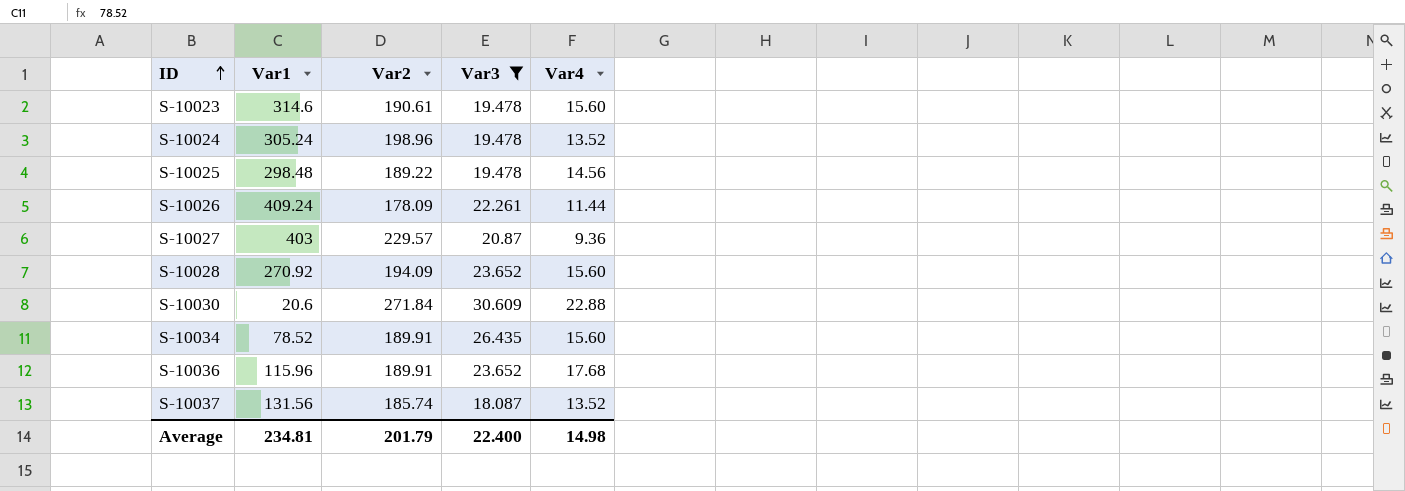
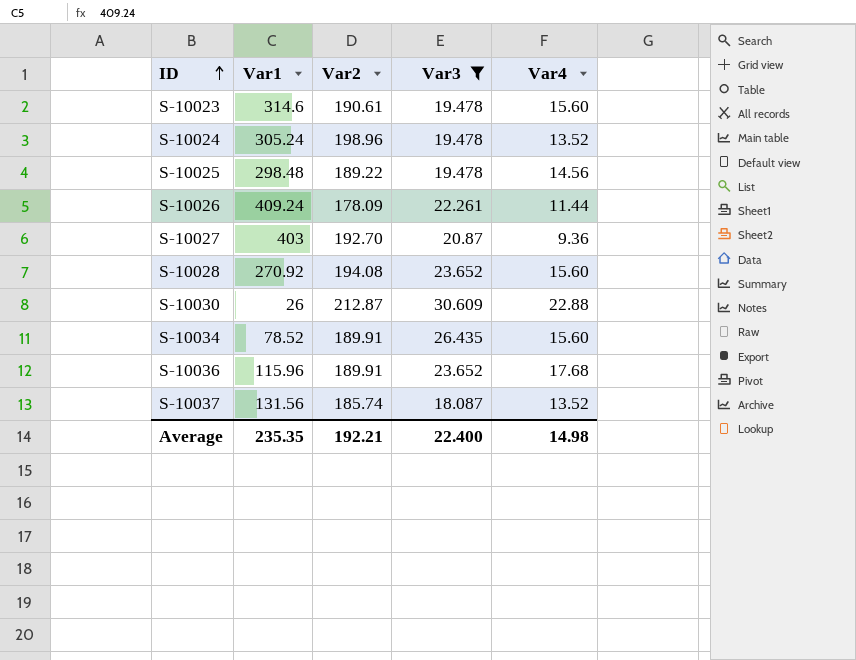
S-10027 | Var2: 229.57 -> 192.70
S-10028 | Var2: 194.09 -> 194.08
S-10030 | Var1: 20.6 -> 26
S-10030 | Var2: 271.84 -> 212.87
Average | Var1: 234.81 -> 235.35
Average | Var2: 201.79 -> 192.21

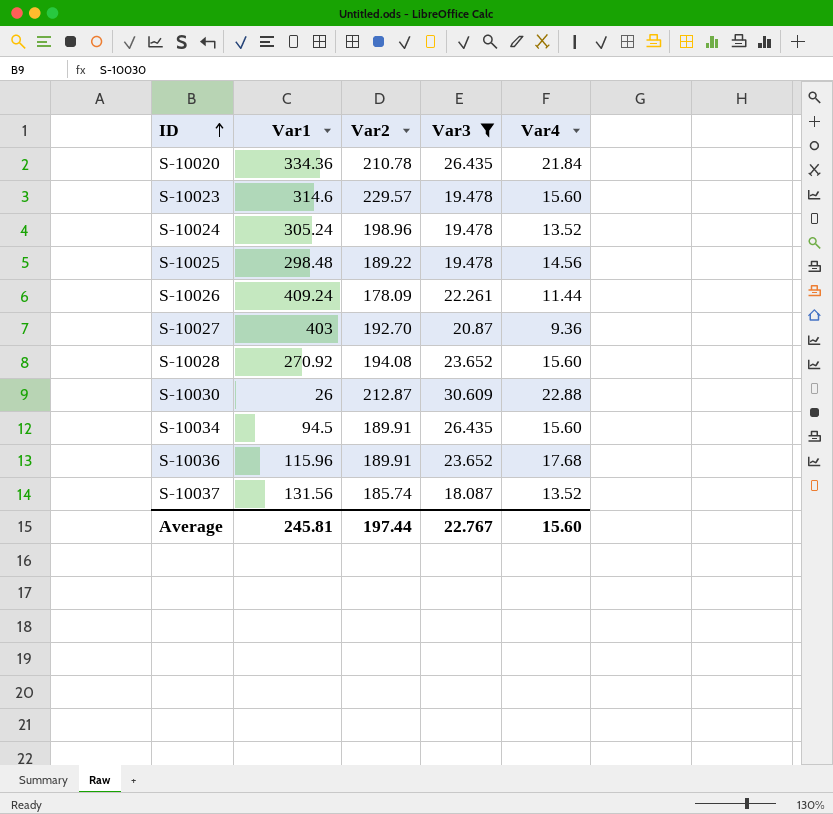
row S-10020: none -> 334.36 | 210.78 | 26.435 | 21.84
S-10023 | Var2: 190.61 -> 229.57
S-10034 | Var1: 78.52 -> 94.5
Average | Var1: 235.35 -> 245.81
Average | Var2: 192.21 -> 197.44
Average | Var3: 22.400 -> 22.767
Average | Var4: 14.98 -> 15.60

